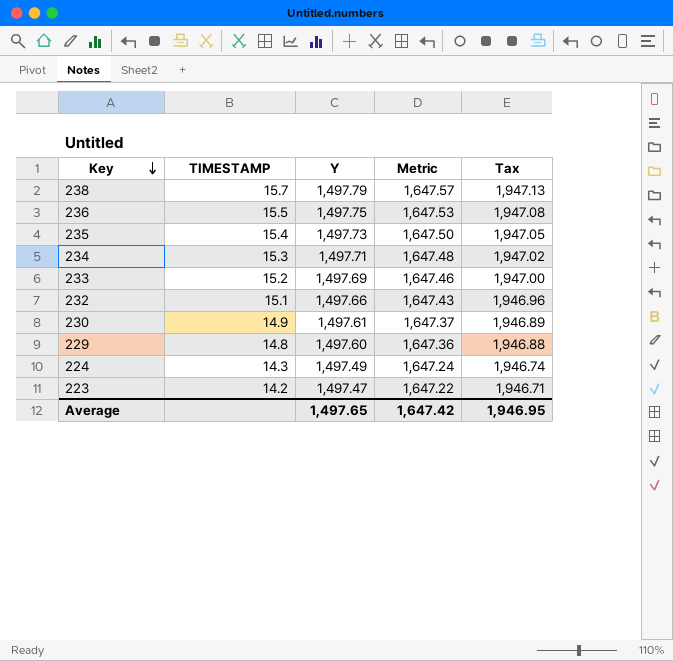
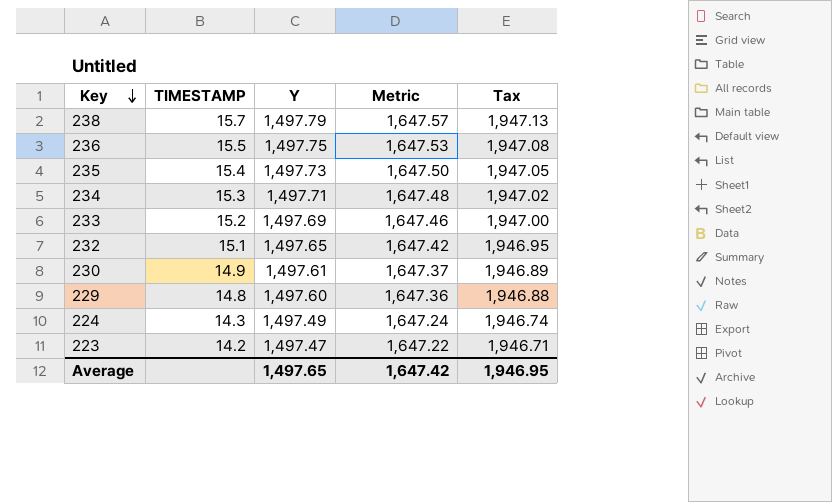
232 | Y: 1,497.66 -> 1,497.65
232 | Metric: 1,647.43 -> 1,647.42
232 | Tax: 1,946.96 -> 1,946.95

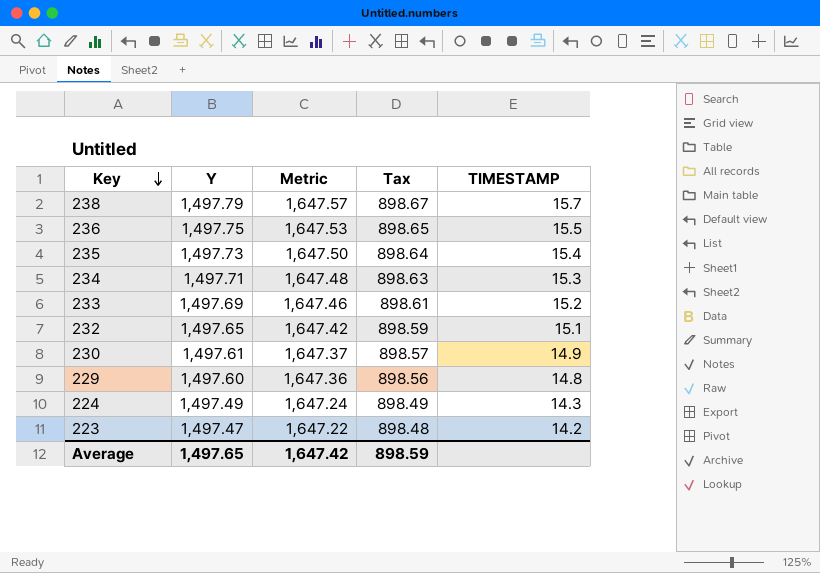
column Tax | formula: [Y] * 1.3 -> [Y] * 0.6
column TIMESTAMP | position: 2 -> 5
Average | Tax: 1,946.95 -> 898.59

